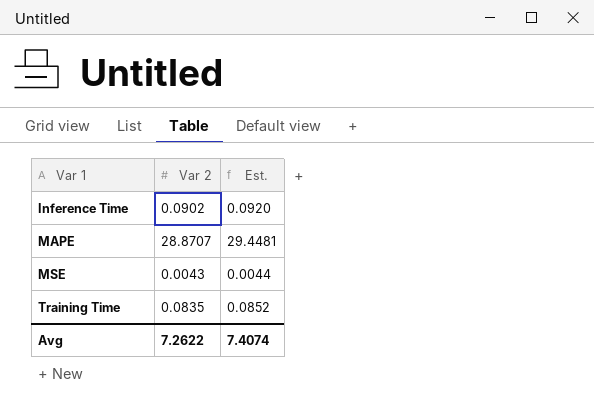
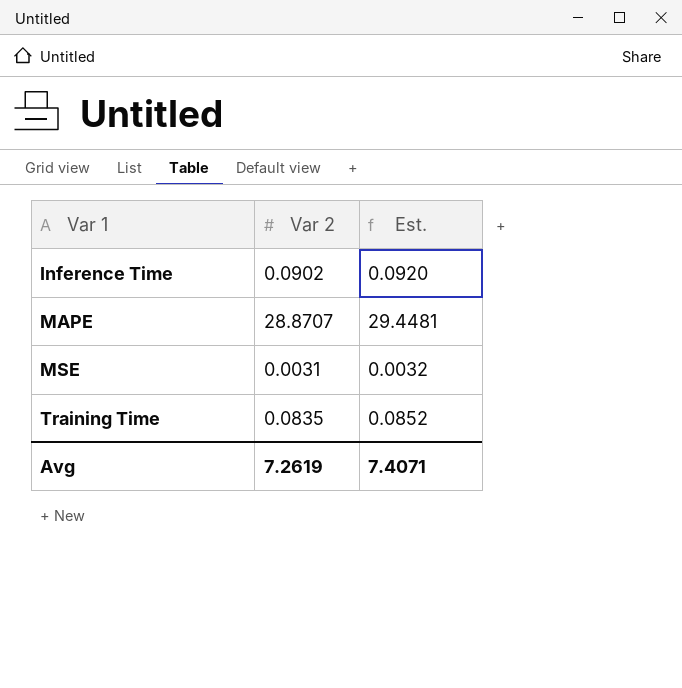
MSE | Var 2: 0.0043 -> 0.0031
MSE | Est.: 0.0044 -> 0.0032
Avg | Var 2: 7.2622 -> 7.2619
Avg | Est.: 7.4074 -> 7.4071

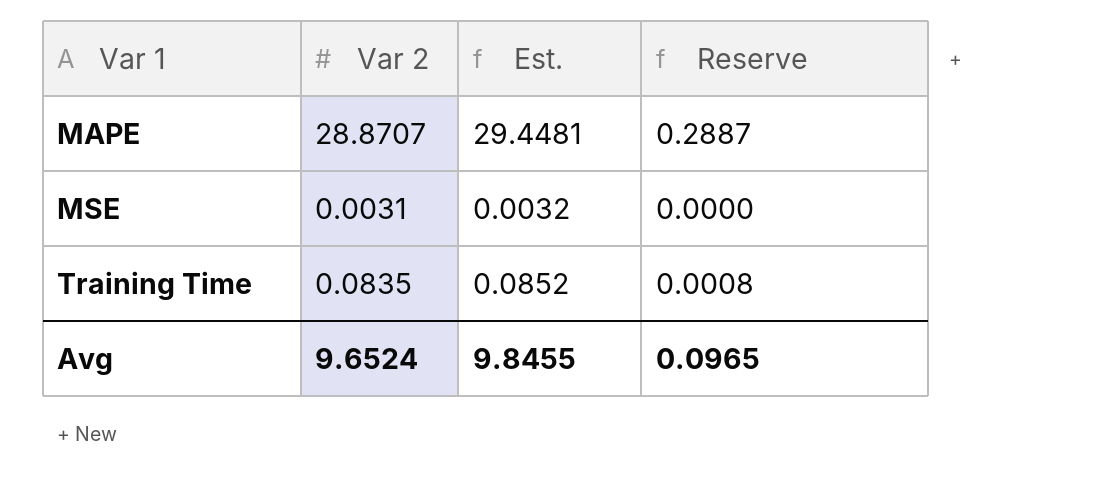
column Reserve | formula: none -> [Var 2] * 0.01
row Inference Time: 0.0902 | 0.0920 -> none
Avg | Var 2: 7.2619 -> 9.6524
Avg | Est.: 7.4071 -> 9.8455

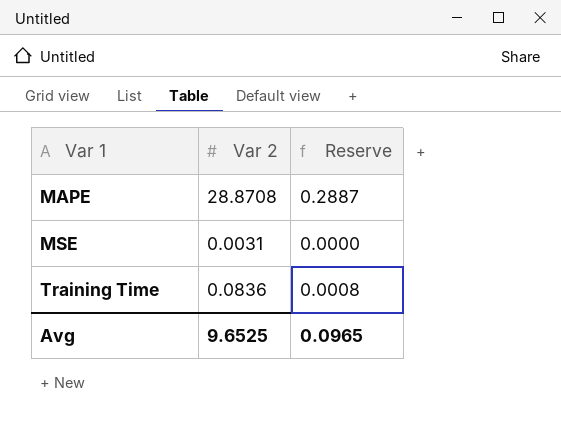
column Est. | formula: [Var 2] * 1.02 -> none
MAPE | Var 2: 28.8707 -> 28.8708
Training Time | Var 2: 0.0835 -> 0.0836
Avg | Var 2: 9.6524 -> 9.6525

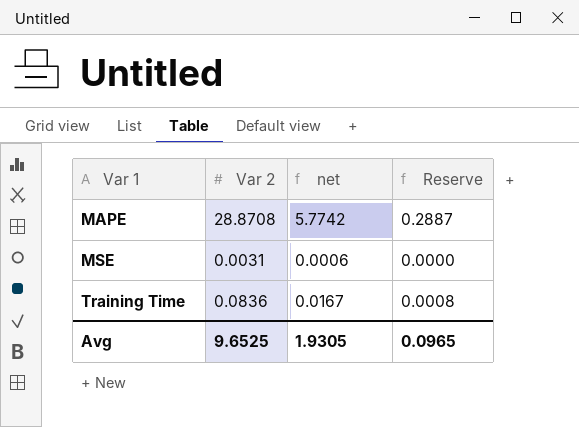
column net | formula: none -> [Var 2] * 0.2

